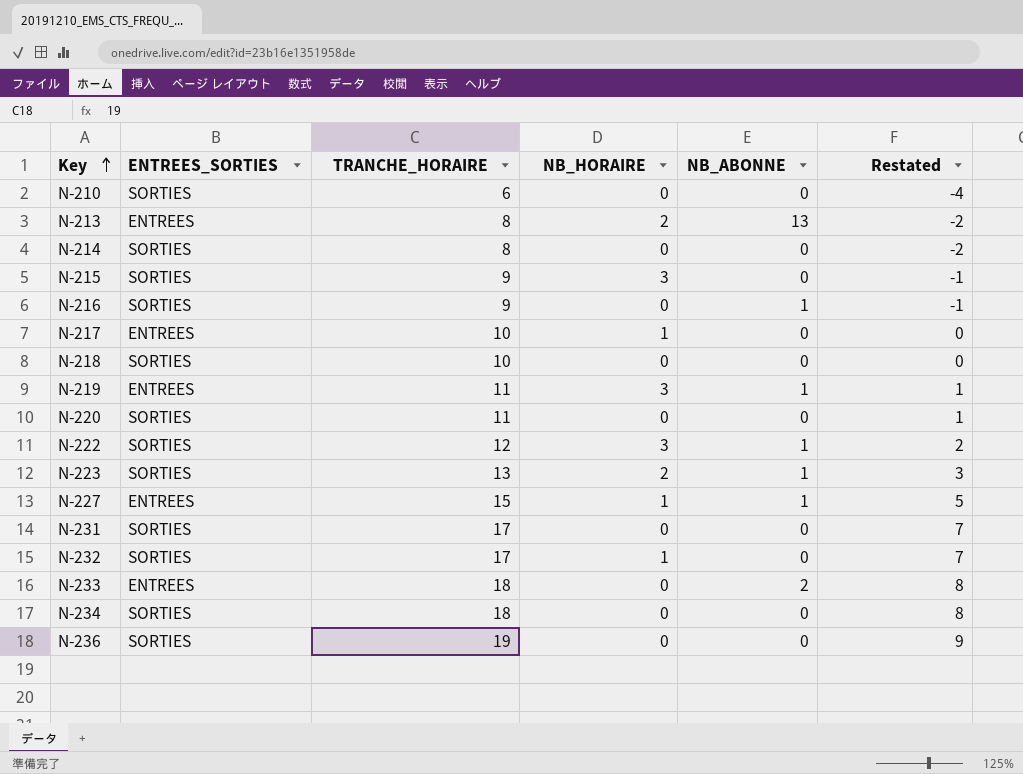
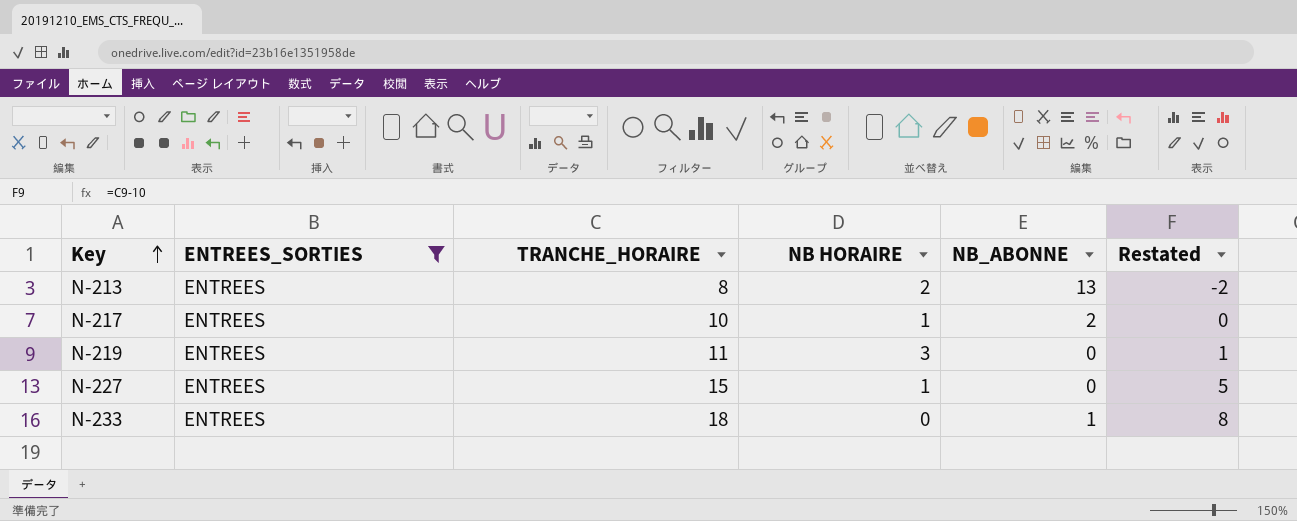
filter: none -> ENTREES_SORTIES = ENTREES
column name: NB_HORAIRE -> NB HORAIRE
N-217 | NB_ABONNE: 0 -> 2
N-219 | NB_ABONNE: 1 -> 0
N-227 | NB_ABONNE: 1 -> 0
N-233 | NB_ABONNE: 2 -> 1

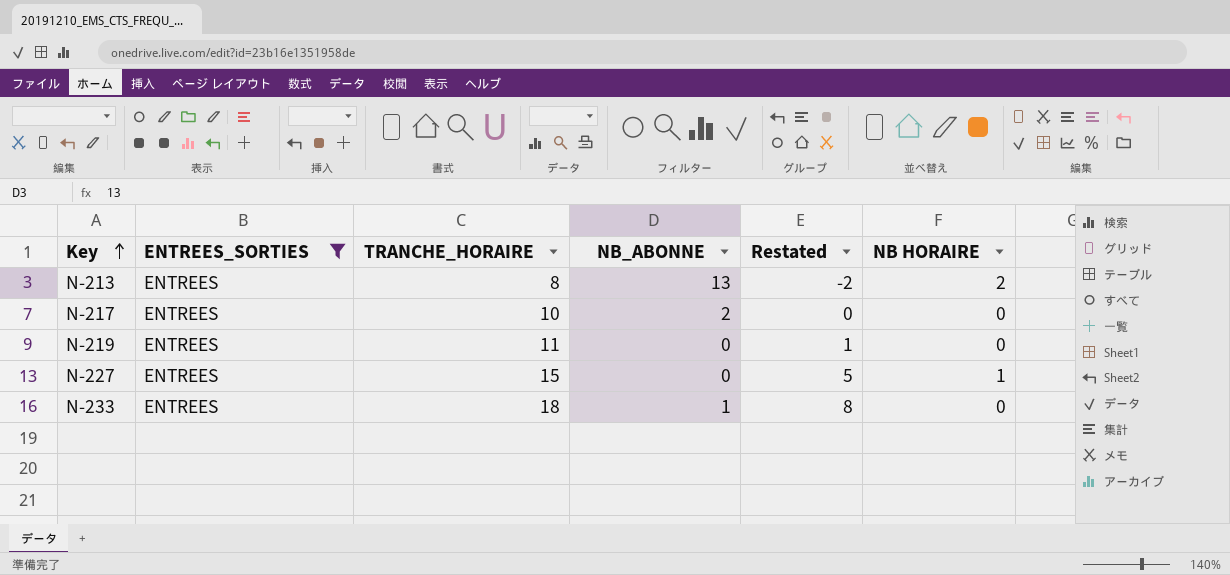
column NB HORAIRE | position: 4 -> 6
N-217 | NB HORAIRE: 1 -> 0
N-219 | NB HORAIRE: 3 -> 0

